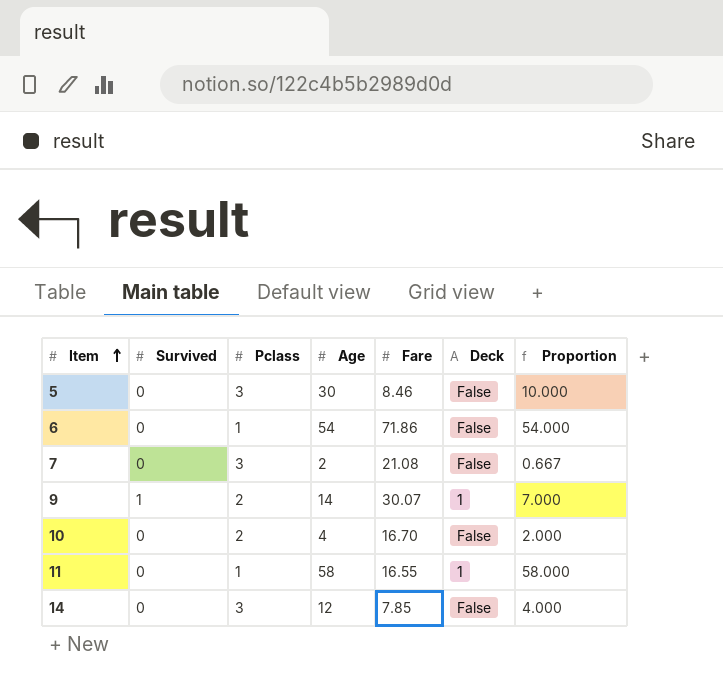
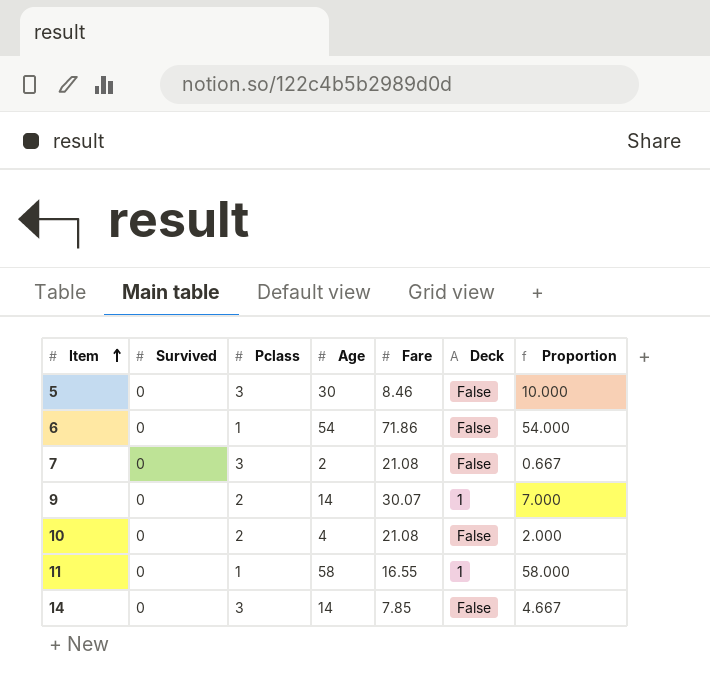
9 | Survived: 1 -> 0
10 | Fare: 16.70 -> 21.08
14 | Age: 12 -> 14
14 | Proportion: 4.000 -> 4.667

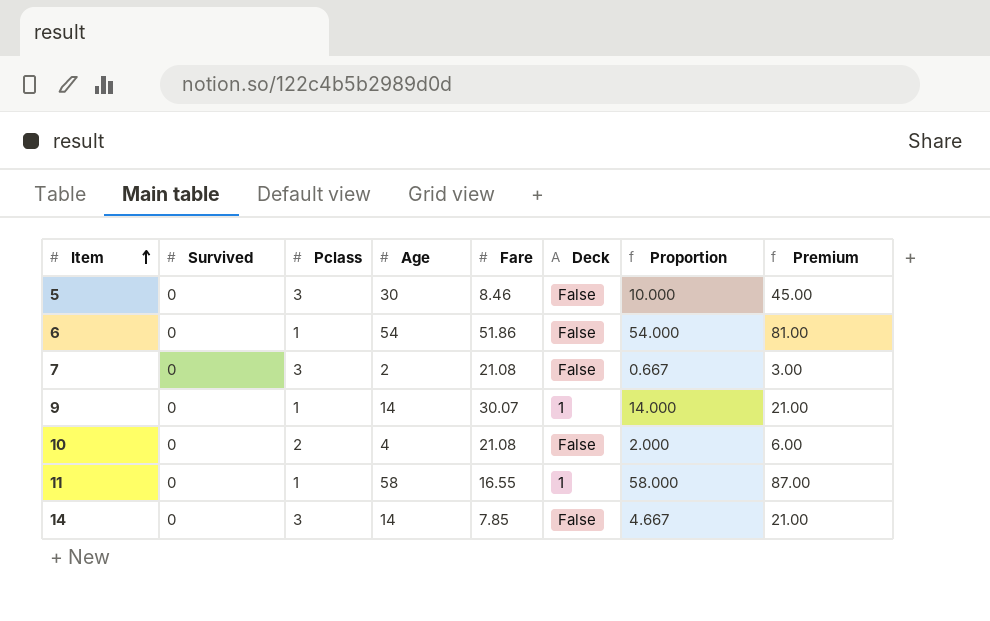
column Premium | formula: none -> [Age] * 1.5
6 | Fare: 71.86 -> 51.86
9 | Pclass: 2 -> 1
9 | Proportion: 7.000 -> 14.000

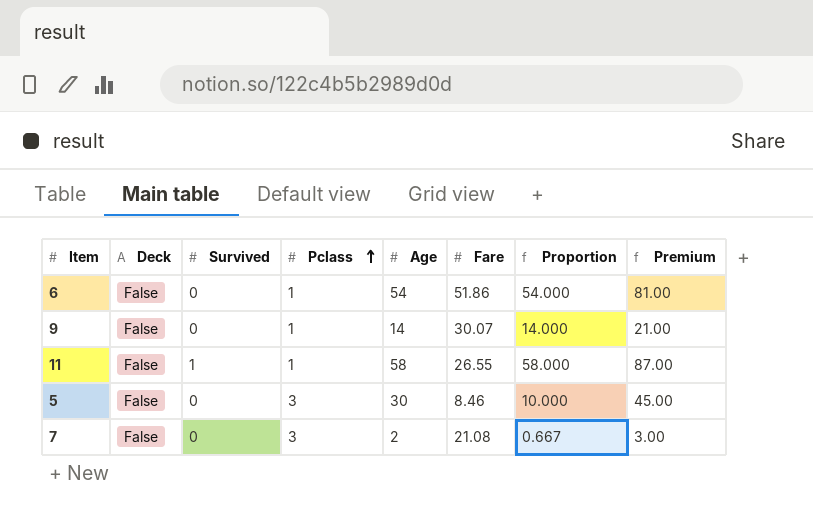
row order: Item ascending -> Pclass ascending
column Deck | position: 6 -> 2
row 10: 0 | 2 | 4 | 21.08 | False | 2.000 | 6.00 -> none
row 14: 0 | 3 | 14 | 7.85 | False | 4.667 | 21.00 -> none
9 | Deck: 1 -> False
11 | Deck: 1 -> False
11 | Survived: 0 -> 1
11 | Fare: 16.55 -> 26.55

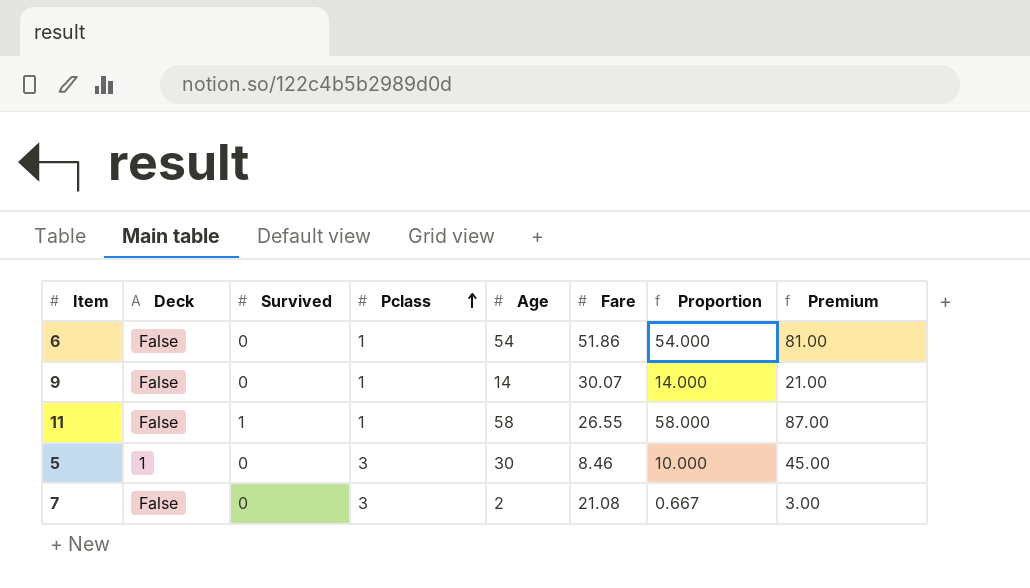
5 | Deck: False -> 1

